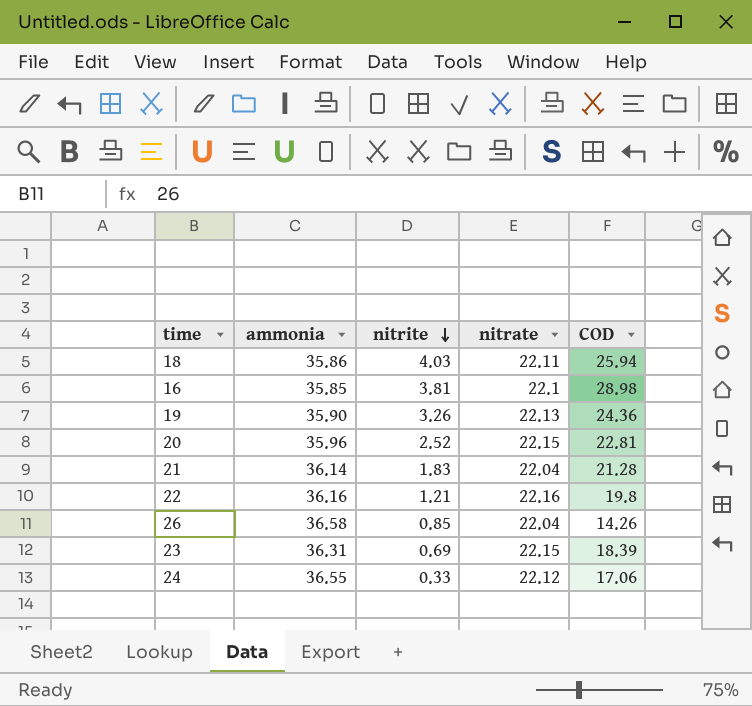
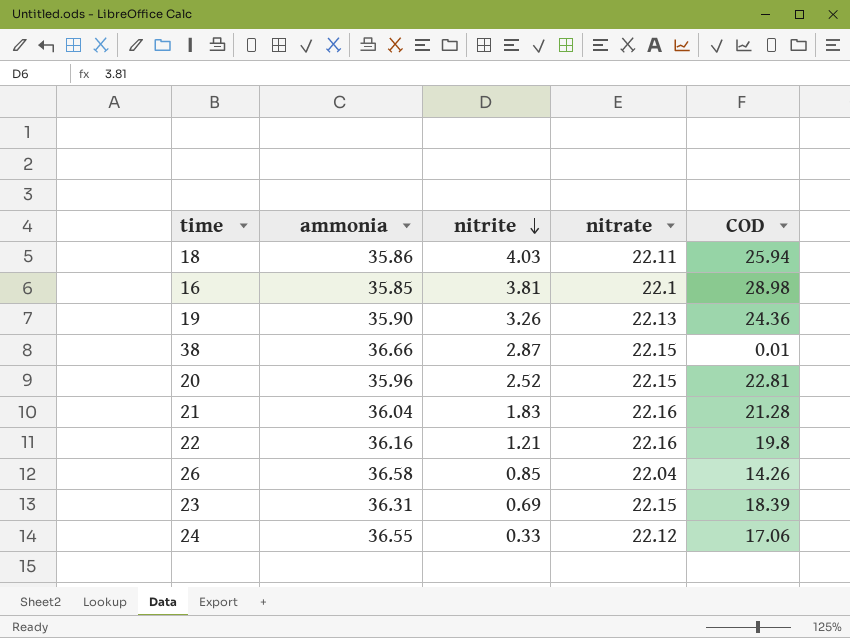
row 38: none -> 36.66 | 2.87 | 22.15 | 0.01
21 | ammonia: 36.14 -> 36.04
21 | nitrate: 22.04 -> 22.16

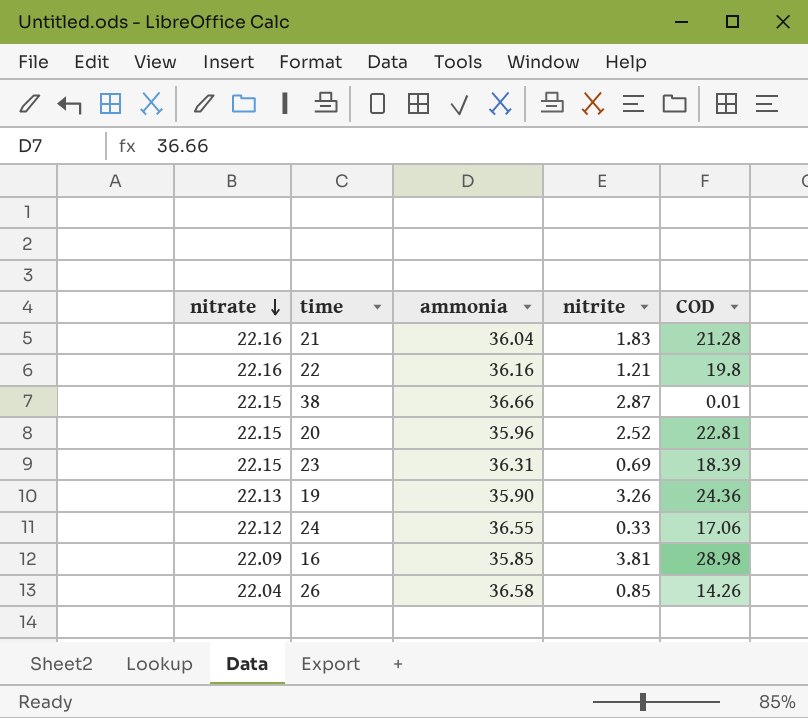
row order: nitrite descending -> nitrate descending
column nitrate | position: 4 -> 1
row 18: 35.86 | 4.03 | 22.11 | 25.94 -> none
16 | nitrate: 22.1 -> 22.09

